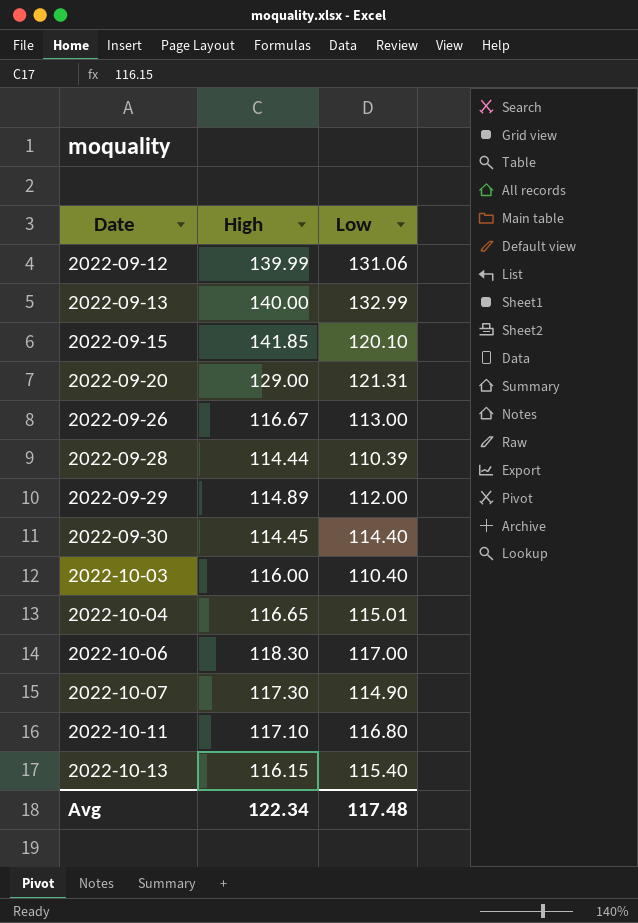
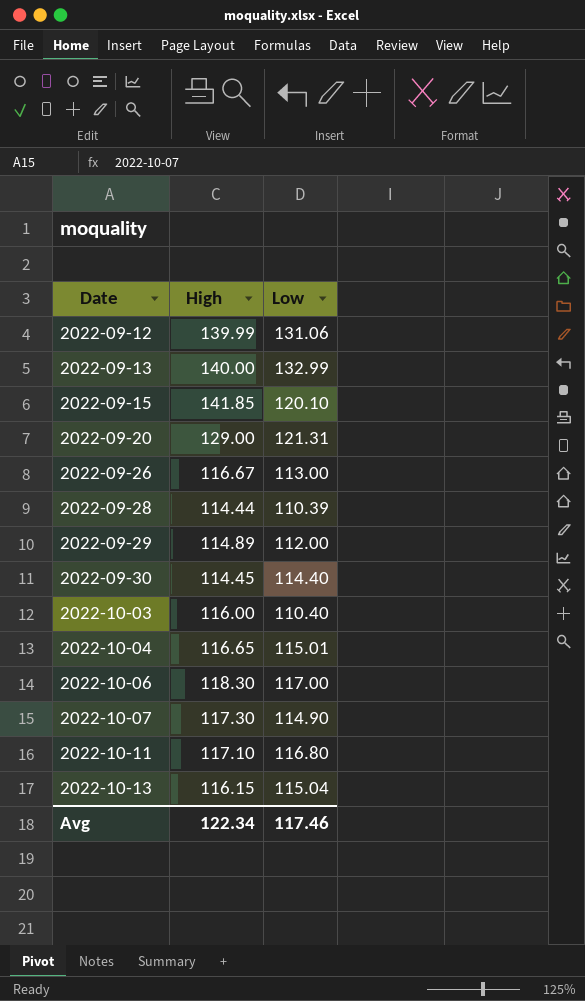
2022-10-13 | Low: 115.40 -> 115.04
Avg | Low: 117.48 -> 117.46

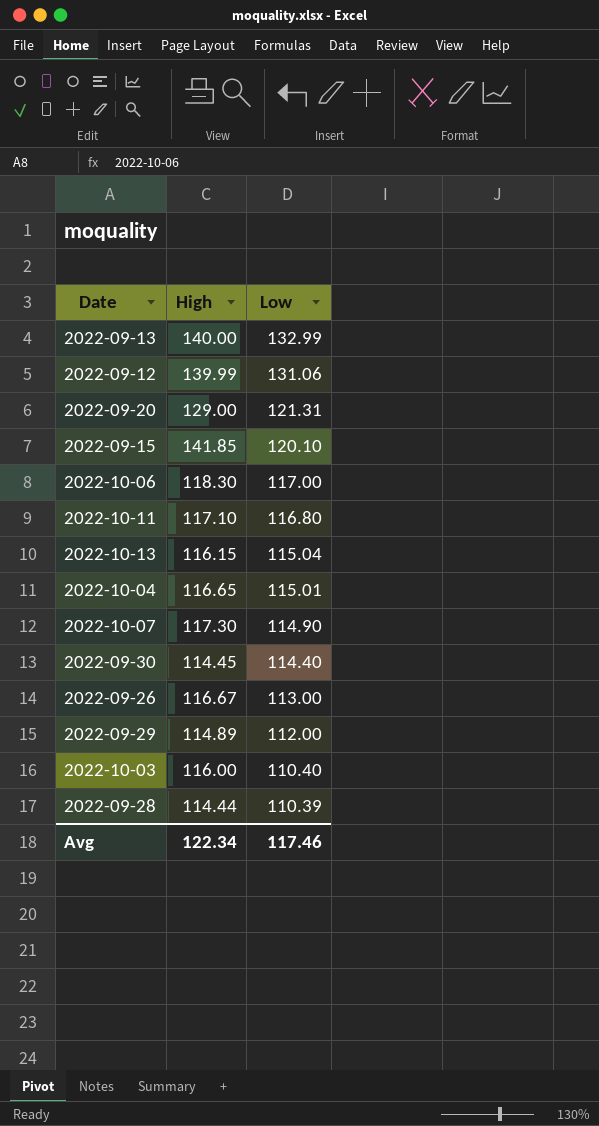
row order: Date ascending -> Low descending

